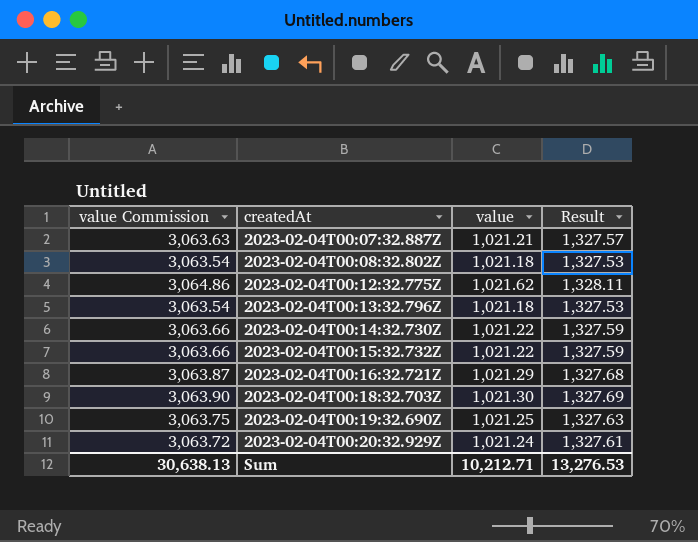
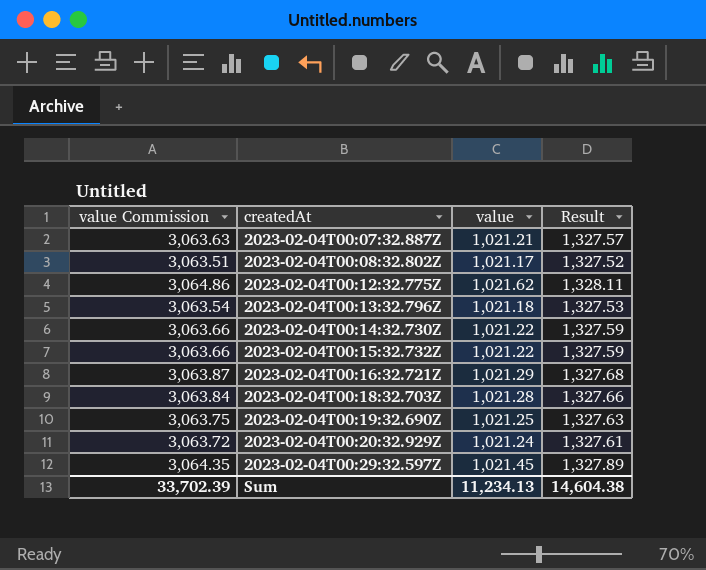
2023-02-04T00:08:32.802Z | value Commission: 3,063.54 -> 3,063.51
2023-02-04T00:08:32.802Z | value: 1,021.18 -> 1,021.17
2023-02-04T00:08:32.802Z | Result: 1,327.53 -> 1,327.52
2023-02-04T00:18:32.703Z | value Commission: 3,063.90 -> 3,063.84
2023-02-04T00:18:32.703Z | value: 1,021.30 -> 1,021.28
2023-02-04T00:18:32.703Z | Result: 1,327.69 -> 1,327.66
row 2023-02-04T00:29:32.597Z: none -> 3,064.35 | 1,021.45 | 1,327.89
Sum | value Commission: 30,638.13 -> 33,702.39
Sum | value: 10,212.71 -> 11,234.13
Sum | Result: 13,276.53 -> 14,604.38

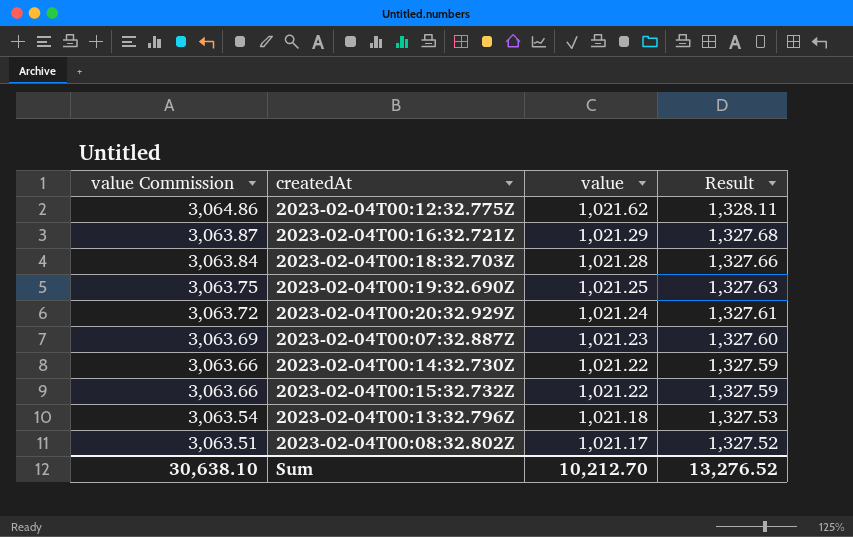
row order: createdAt ascending -> value Commission descending
row 2023-02-04T00:29:32.597Z: 3,064.35 | 1,021.45 | 1,327.89 -> none
2023-02-04T00:07:32.887Z | value Commission: 3,063.63 -> 3,063.69
2023-02-04T00:07:32.887Z | value: 1,021.21 -> 1,021.23
2023-02-04T00:07:32.887Z | Result: 1,327.57 -> 1,327.60
Sum | value Commission: 33,702.39 -> 30,638.10
Sum | value: 11,234.13 -> 10,212.70
Sum | Result: 14,604.38 -> 13,276.52

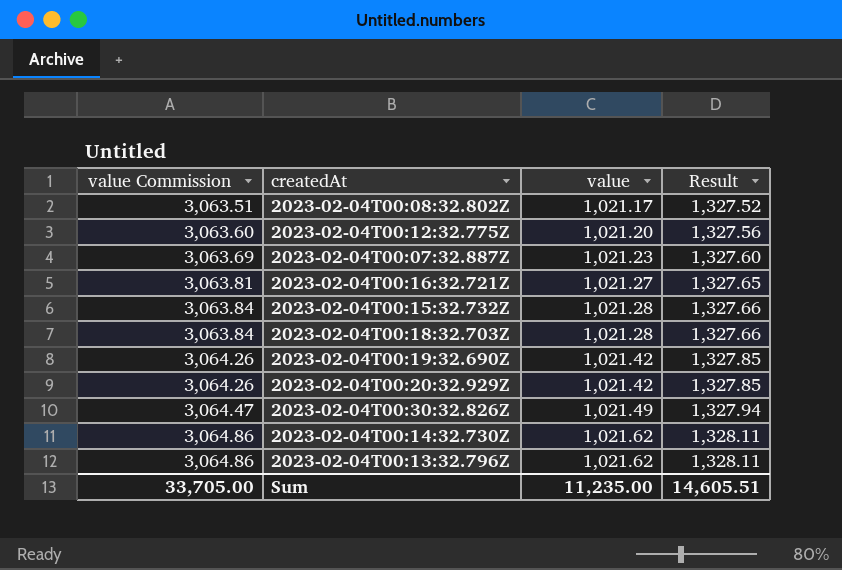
row order: value Commission descending -> value Commission ascending
2023-02-04T00:12:32.775Z | value Commission: 3,064.86 -> 3,063.60
2023-02-04T00:12:32.775Z | value: 1,021.62 -> 1,021.20
2023-02-04T00:12:32.775Z | Result: 1,328.11 -> 1,327.56
2023-02-04T00:16:32.721Z | value Commission: 3,063.87 -> 3,063.81
2023-02-04T00:16:32.721Z | value: 1,021.29 -> 1,021.27
2023-02-04T00:16:32.721Z | Result: 1,327.68 -> 1,327.65
2023-02-04T00:15:32.732Z | value Commission: 3,063.66 -> 3,063.84
2023-02-04T00:15:32.732Z | value: 1,021.22 -> 1,021.28
2023-02-04T00:15:32.732Z | Result: 1,327.59 -> 1,327.66
2023-02-04T00:19:32.690Z | value Commission: 3,063.75 -> 3,064.26
2023-02-04T00:19:32.690Z | value: 1,021.25 -> 1,021.42
2023-02-04T00:19:32.690Z | Result: 1,327.63 -> 1,327.85
2023-02-04T00:20:32.929Z | value Commission: 3,063.72 -> 3,064.26
2023-02-04T00:20:32.929Z | value: 1,021.24 -> 1,021.42
2023-02-04T00:20:32.929Z | Result: 1,327.61 -> 1,327.85
row 2023-02-04T00:30:32.826Z: none -> 3,064.47 | 1,021.49 | 1,327.94
2023-02-04T00:14:32.730Z | value Commission: 3,063.66 -> 3,064.86
2023-02-04T00:14:32.730Z | value: 1,021.22 -> 1,021.62
2023-02-04T00:14:32.730Z | Result: 1,327.59 -> 1,328.11
2023-02-04T00:13:32.796Z | value Commission: 3,063.54 -> 3,064.86
2023-02-04T00:13:32.796Z | value: 1,021.18 -> 1,021.62
2023-02-04T00:13:32.796Z | Result: 1,327.53 -> 1,328.11
Sum | value Commission: 30,638.10 -> 33,705.00
Sum | value: 10,212.70 -> 11,235.00
Sum | Result: 13,276.52 -> 14,605.51

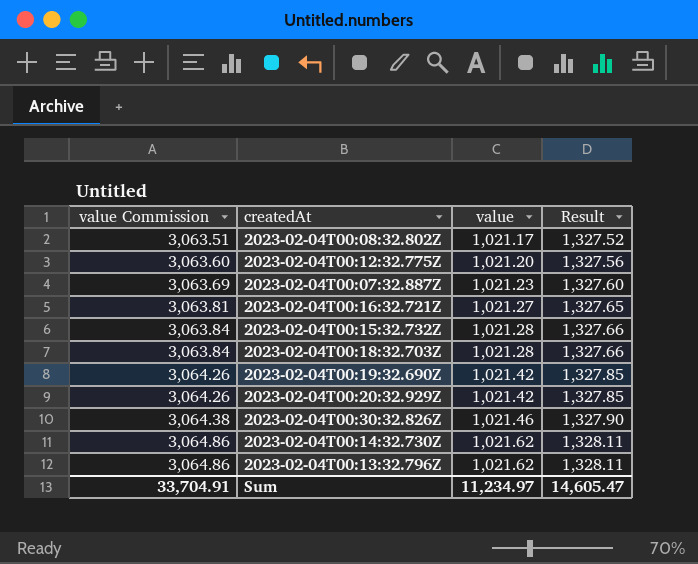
2023-02-04T00:30:32.826Z | value Commission: 3,064.47 -> 3,064.38
2023-02-04T00:30:32.826Z | value: 1,021.49 -> 1,021.46
2023-02-04T00:30:32.826Z | Result: 1,327.94 -> 1,327.90
Sum | value Commission: 33,705.00 -> 33,704.91
Sum | value: 11,235.00 -> 11,234.97
Sum | Result: 14,605.51 -> 14,605.47

